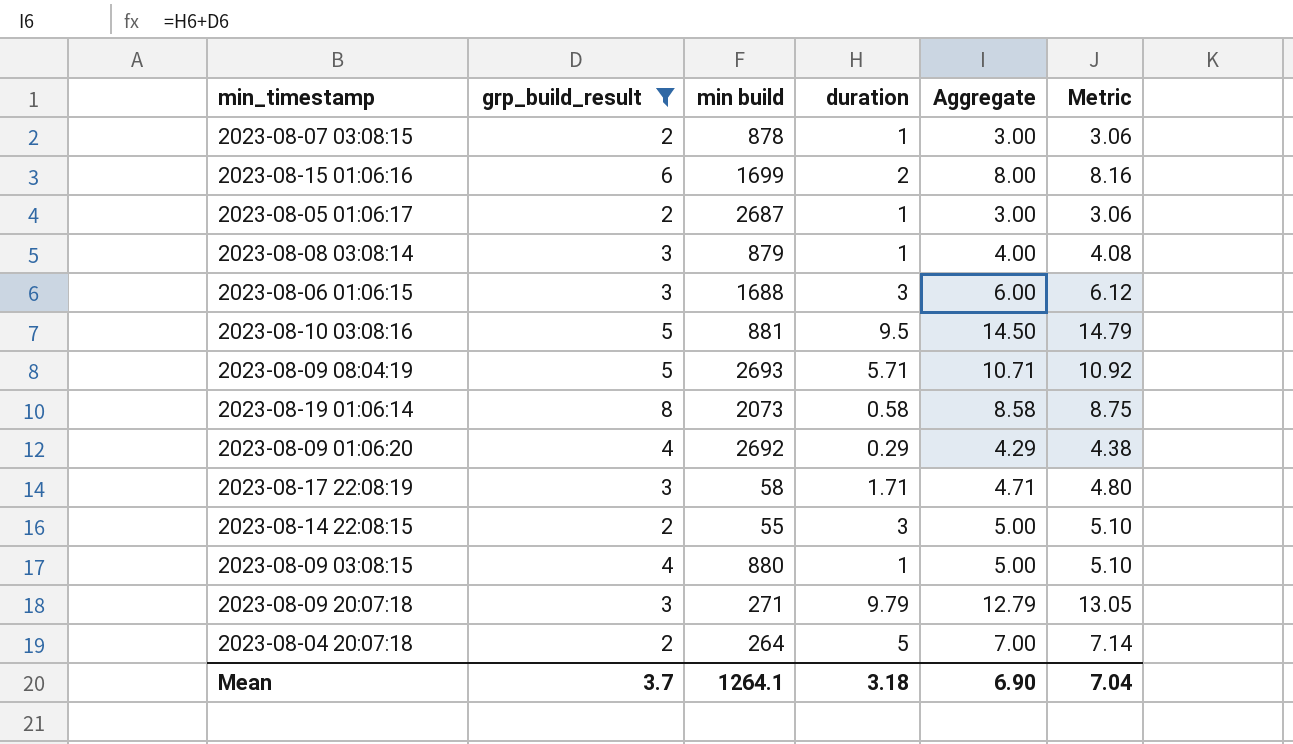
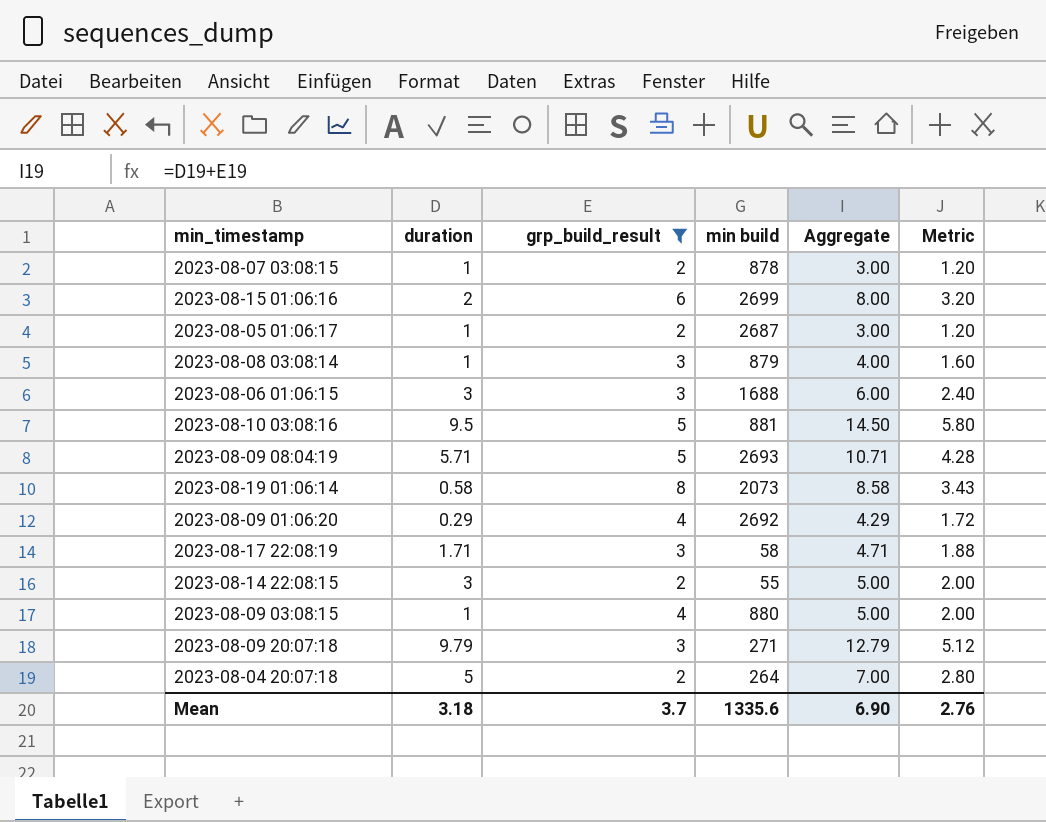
column duration | position: 4 -> 2
column Metric | formula: [Aggregate] * 1.02 -> [Aggregate] * 0.4
2023-08-15 01:06:16 | min build: 1699 -> 2699
Mean | min build: 1264.1 -> 1335.6
Mean | Metric: 7.04 -> 2.76

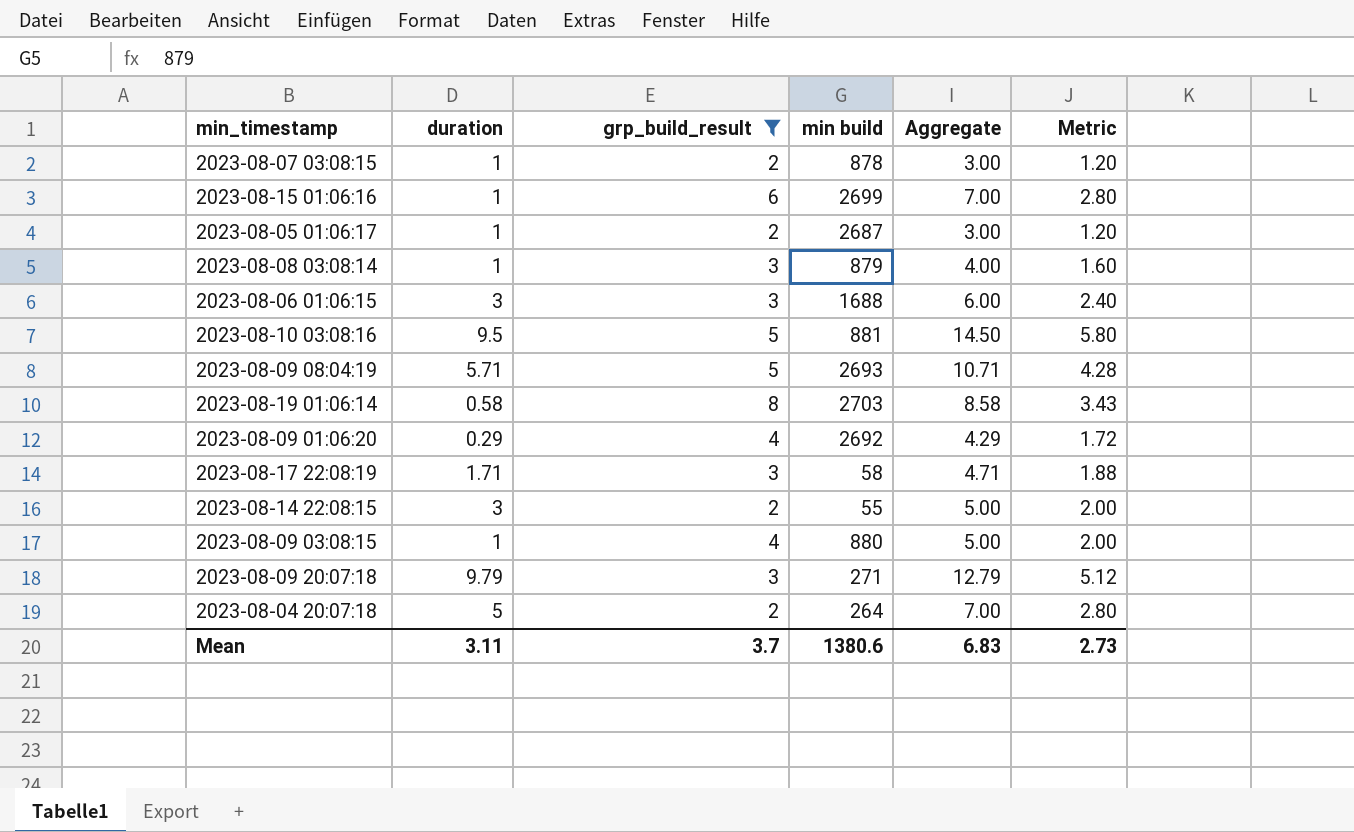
2023-08-15 01:06:16 | duration: 2 -> 1
2023-08-15 01:06:16 | Aggregate: 8.00 -> 7.00
2023-08-15 01:06:16 | Metric: 3.20 -> 2.80
2023-08-19 01:06:14 | min build: 2073 -> 2703
Mean | duration: 3.18 -> 3.11
Mean | min build: 1335.6 -> 1380.6
Mean | Aggregate: 6.90 -> 6.83
Mean | Metric: 2.76 -> 2.73

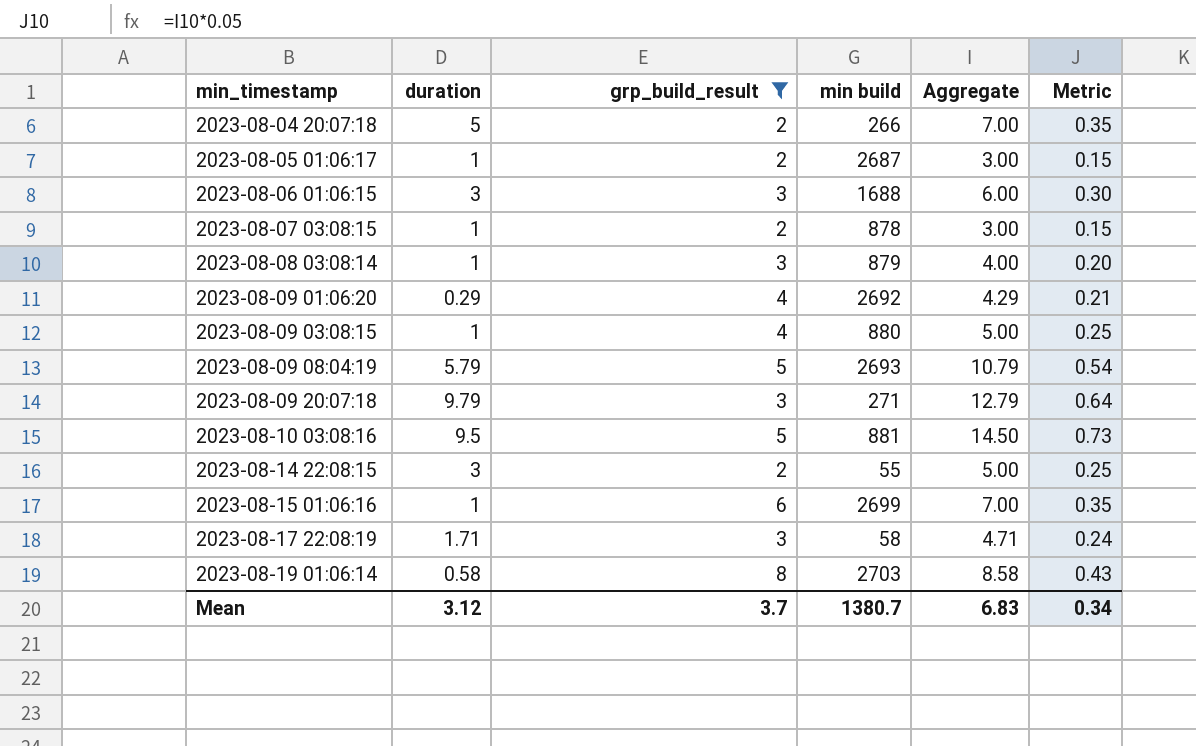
row order: none -> min_timestamp ascending
column Metric | formula: [Aggregate] * 0.4 -> [Aggregate] * 0.05
2023-08-04 20:07:18 | min build: 264 -> 266
2023-08-09 08:04:19 | duration: 5.71 -> 5.79
2023-08-09 08:04:19 | Aggregate: 10.71 -> 10.79
Mean | duration: 3.11 -> 3.12
Mean | min build: 1380.6 -> 1380.7
Mean | Metric: 2.73 -> 0.34

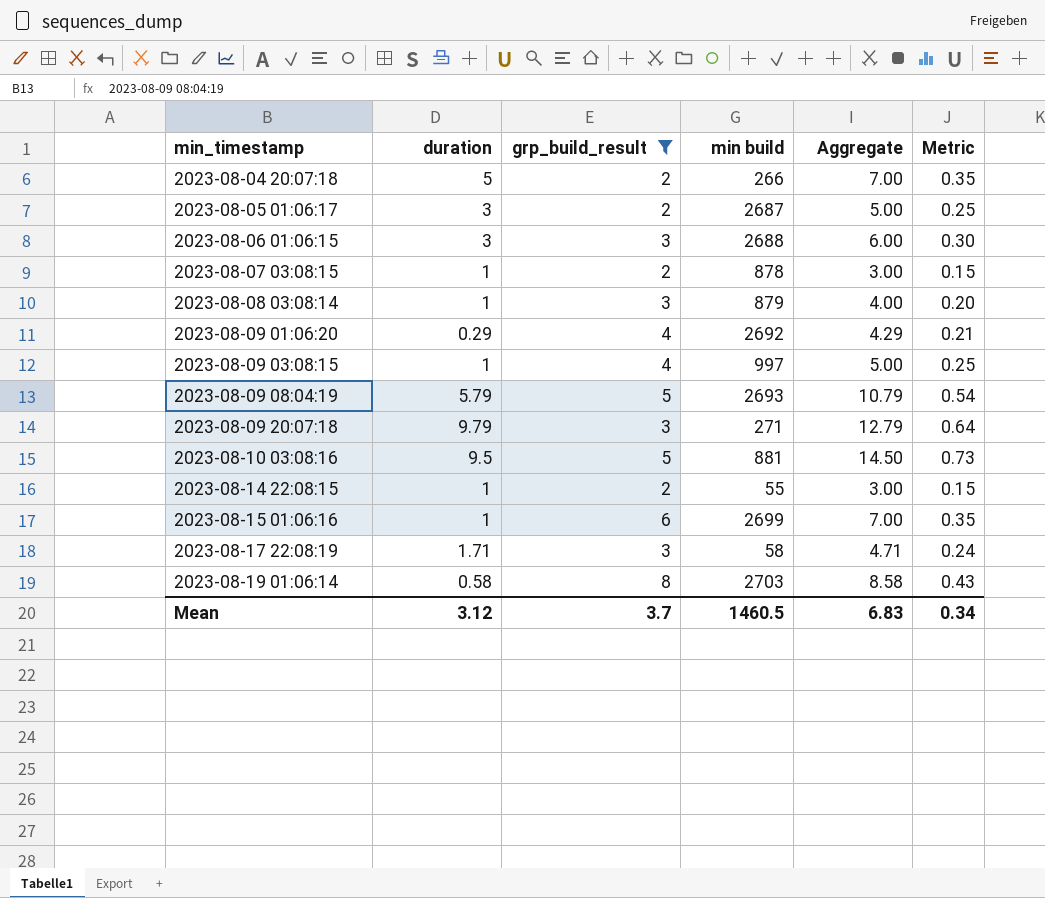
2023-08-05 01:06:17 | duration: 1 -> 3
2023-08-05 01:06:17 | Aggregate: 3.00 -> 5.00
2023-08-05 01:06:17 | Metric: 0.15 -> 0.25
2023-08-06 01:06:15 | min build: 1688 -> 2688
2023-08-09 03:08:15 | min build: 880 -> 997
2023-08-14 22:08:15 | duration: 3 -> 1
2023-08-14 22:08:15 | Aggregate: 5.00 -> 3.00
2023-08-14 22:08:15 | Metric: 0.25 -> 0.15
Mean | min build: 1380.7 -> 1460.5

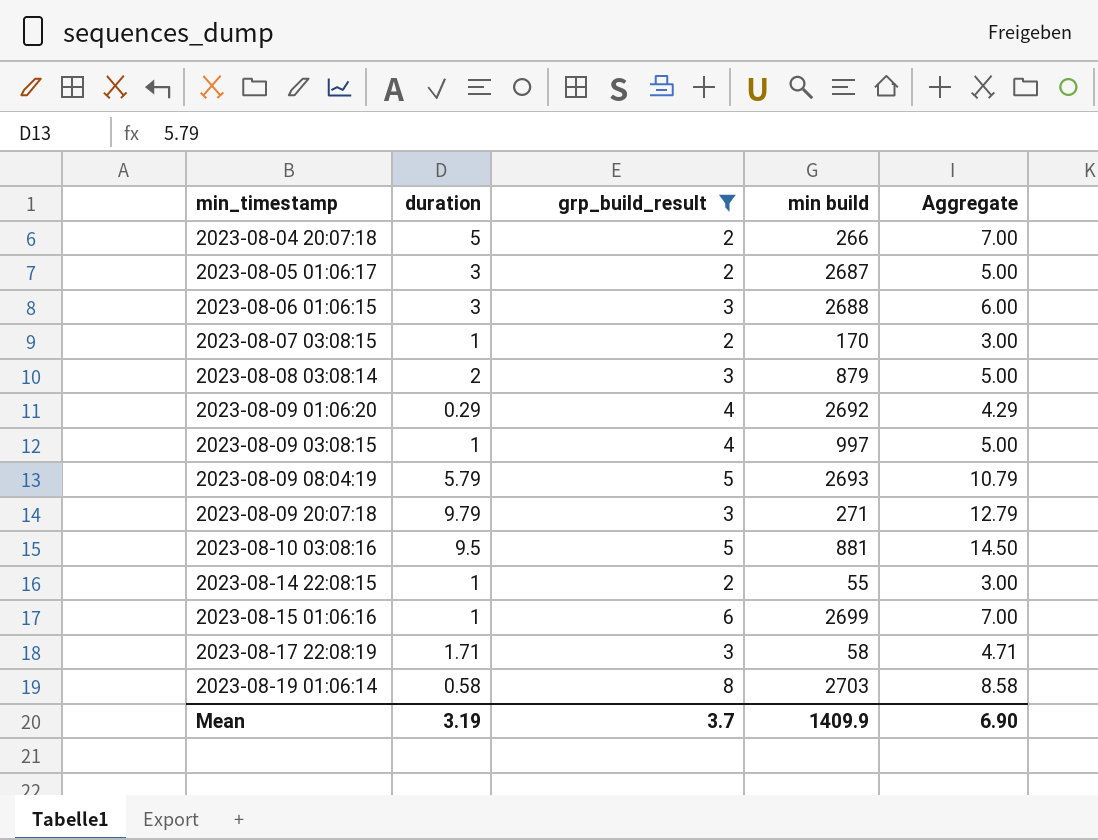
column Metric | formula: [Aggregate] * 0.05 -> none
2023-08-07 03:08:15 | min build: 878 -> 170
2023-08-08 03:08:14 | duration: 1 -> 2
2023-08-08 03:08:14 | Aggregate: 4.00 -> 5.00
Mean | duration: 3.12 -> 3.19
Mean | min build: 1460.5 -> 1409.9
Mean | Aggregate: 6.83 -> 6.90

